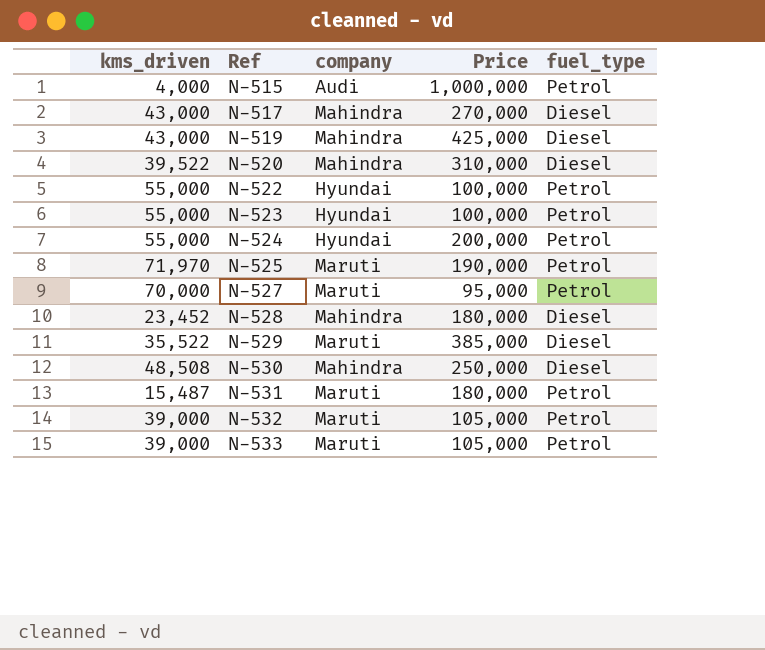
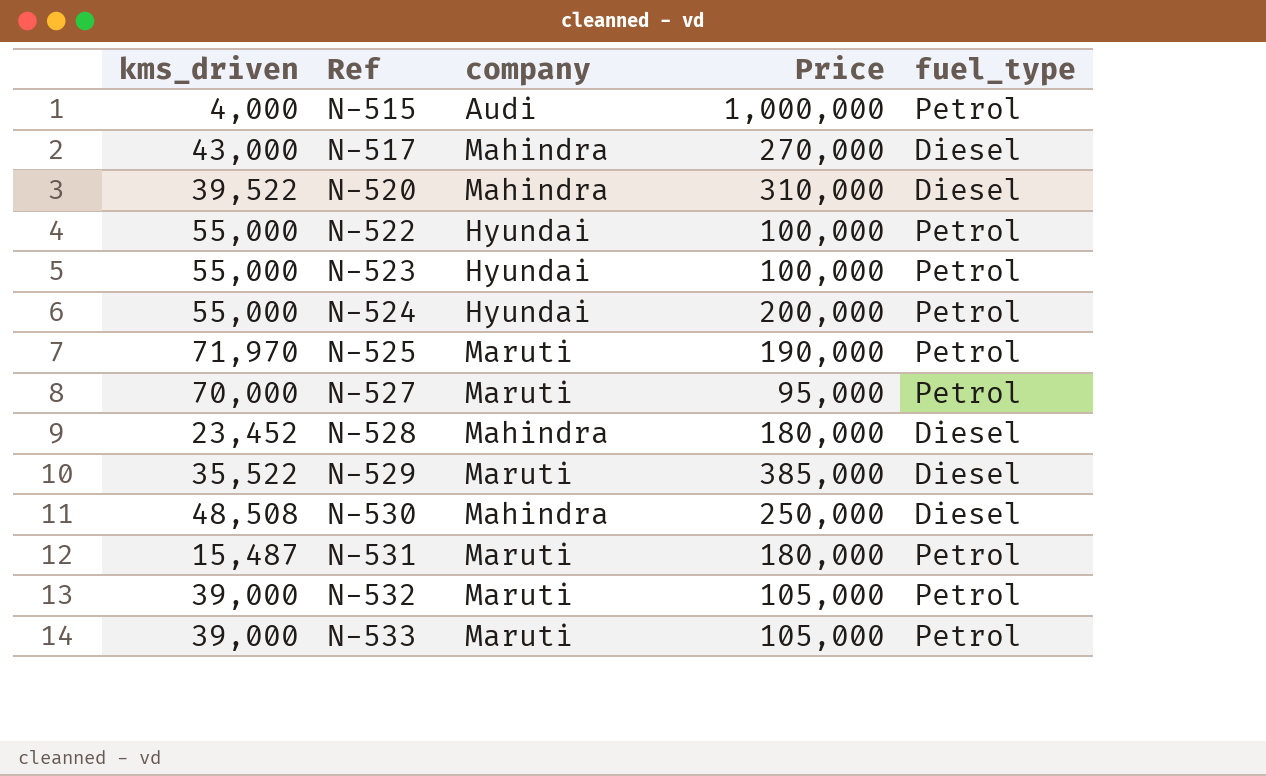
row N-519: 43,000 | Mahindra | 425,000 | Diesel -> none

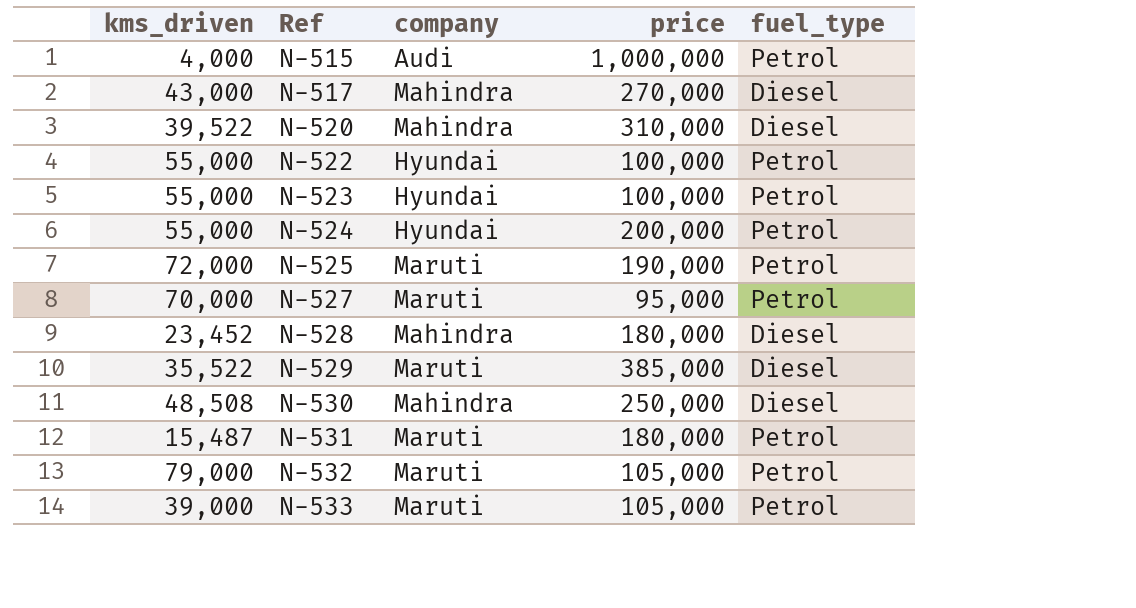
column name: Price -> price
N-525 | kms_driven: 71,970 -> 72,000
N-532 | kms_driven: 39,000 -> 79,000

